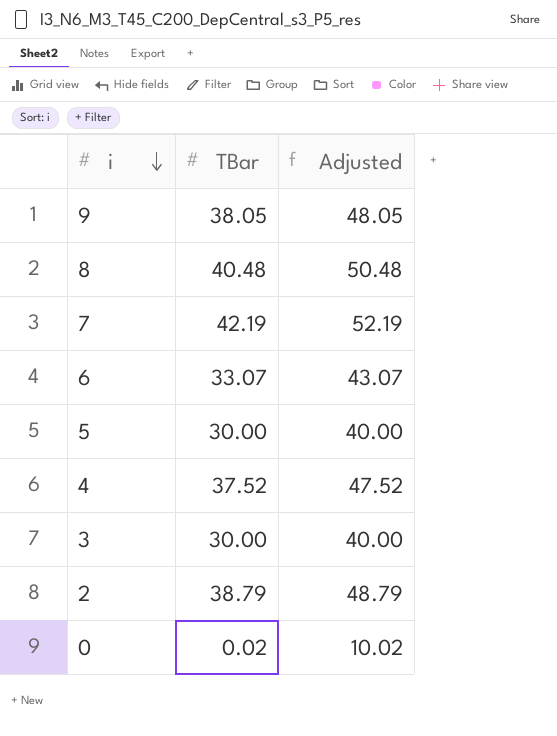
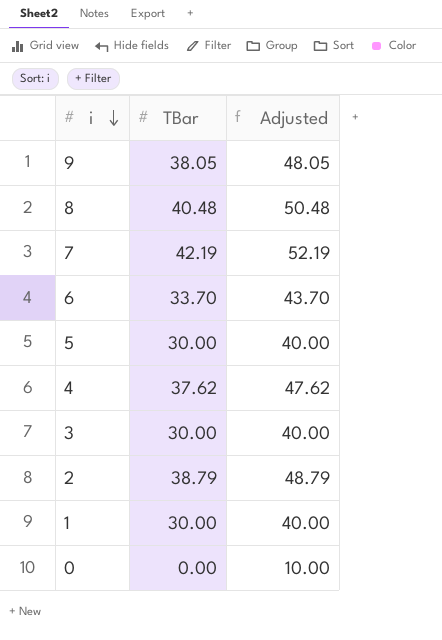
6 | TBar: 33.07 -> 33.70
6 | Adjusted: 43.07 -> 43.70
4 | TBar: 37.52 -> 37.62
4 | Adjusted: 47.52 -> 47.62
row 1: none -> 30.00 | 40.00
0 | TBar: 0.02 -> 0.00
0 | Adjusted: 10.02 -> 10.00

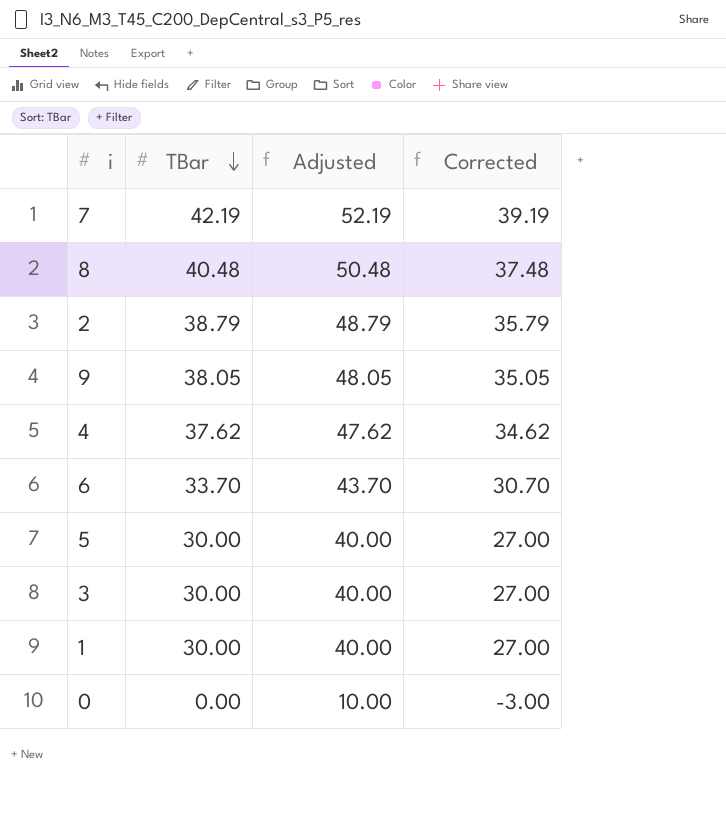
row order: i descending -> TBar descending
column Corrected | formula: none -> [TBar] - 3

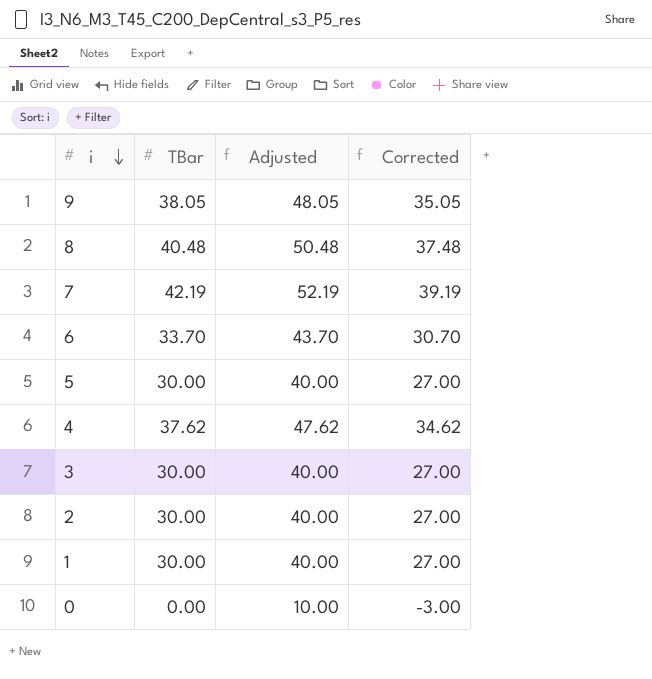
row order: TBar descending -> i descending
2 | TBar: 38.79 -> 30.00
2 | Adjusted: 48.79 -> 40.00
2 | Corrected: 35.79 -> 27.00

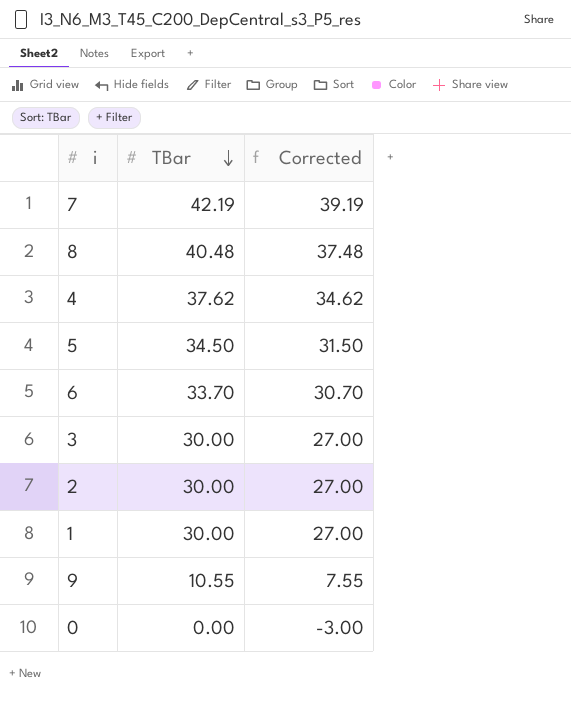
row order: i descending -> TBar descending
column Adjusted | formula: [TBar] + 10 -> none
5 | TBar: 30.00 -> 34.50
5 | Corrected: 27.00 -> 31.50
9 | TBar: 38.05 -> 10.55
9 | Corrected: 35.05 -> 7.55

